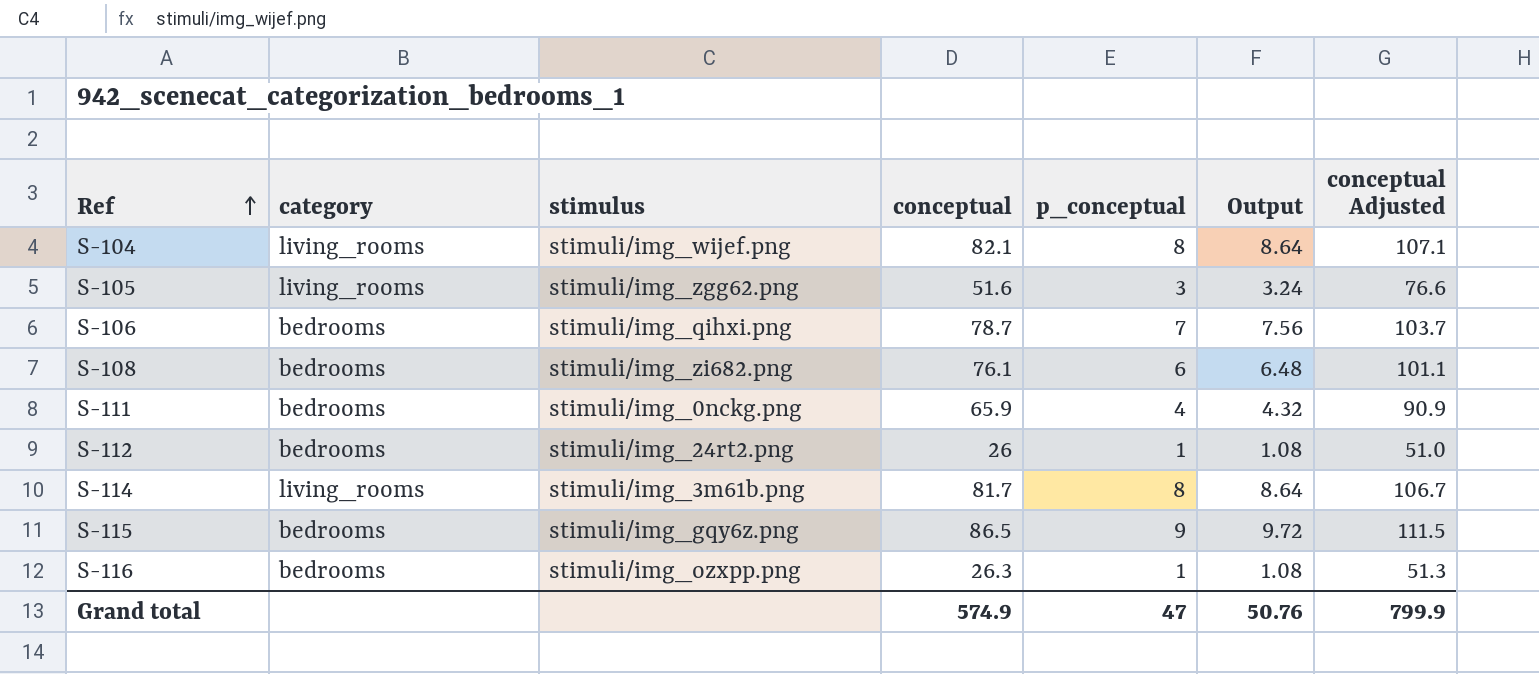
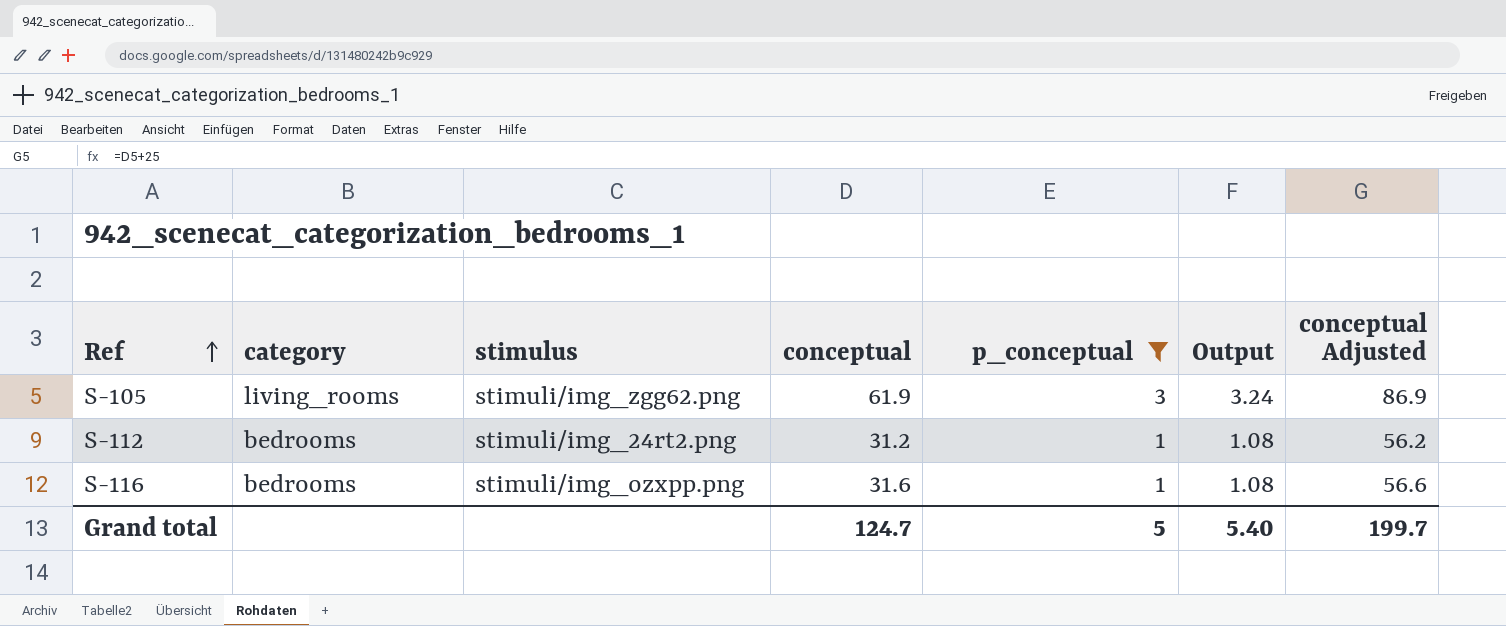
filter: none -> p_conceptual <= 3
S-105 | conceptual: 51.6 -> 61.9
S-105 | conceptual Adjusted: 76.6 -> 86.9
S-112 | conceptual: 26 -> 31.2
S-112 | conceptual Adjusted: 51.0 -> 56.2
S-116 | conceptual: 26.3 -> 31.6
S-116 | conceptual Adjusted: 51.3 -> 56.6
Grand total | conceptual: 574.9 -> 124.7
Grand total | p_conceptual: 47 -> 5
Grand total | Output: 50.76 -> 5.40
Grand total | conceptual Adjusted: 799.9 -> 199.7

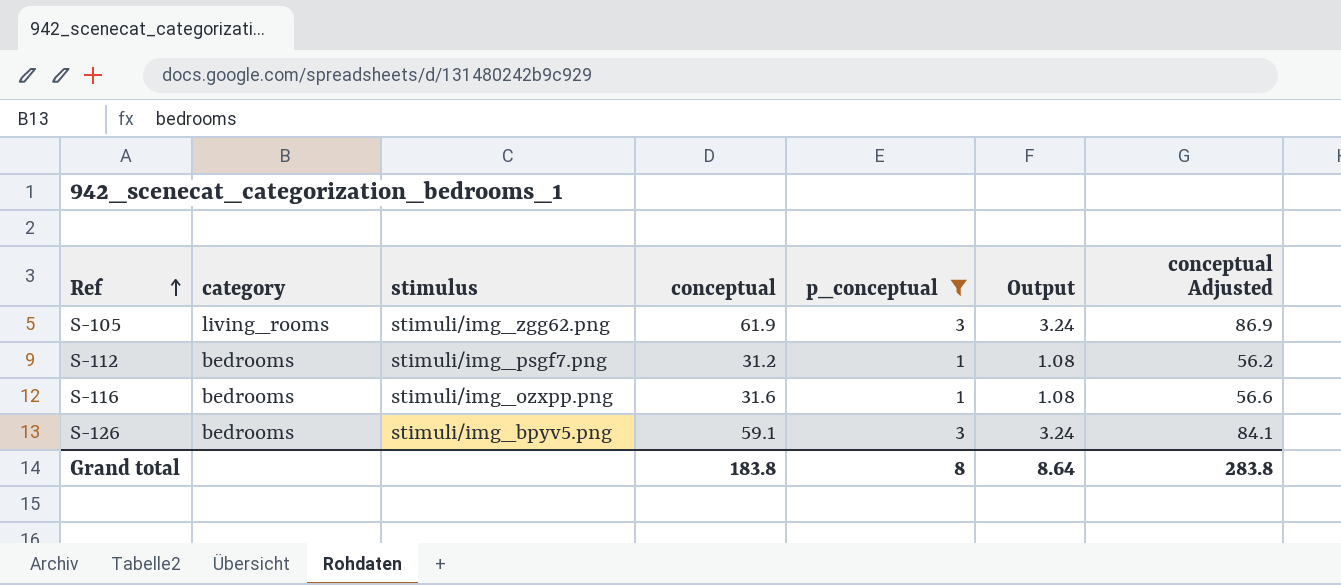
S-112 | stimulus: stimuli/img_24rt2.png -> stimuli/img_psgf7.png
row S-126: none -> bedrooms | stimuli/img_bpyv5.png | 59.1 | 3 | 3.24 | 84.1
Grand total | conceptual: 124.7 -> 183.8
Grand total | p_conceptual: 5 -> 8
Grand total | Output: 5.40 -> 8.64
Grand total | conceptual Adjusted: 199.7 -> 283.8

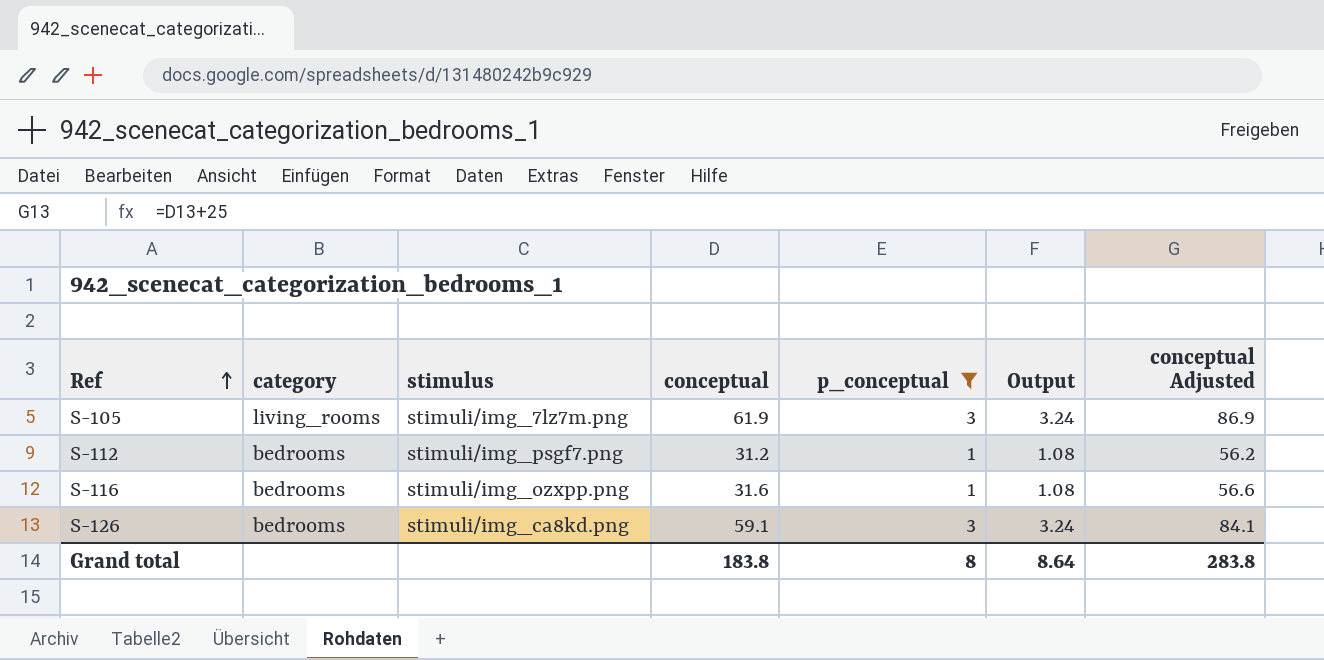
S-105 | stimulus: stimuli/img_zgg62.png -> stimuli/img_7lz7m.png
S-126 | stimulus: stimuli/img_bpyv5.png -> stimuli/img_ca8kd.png

